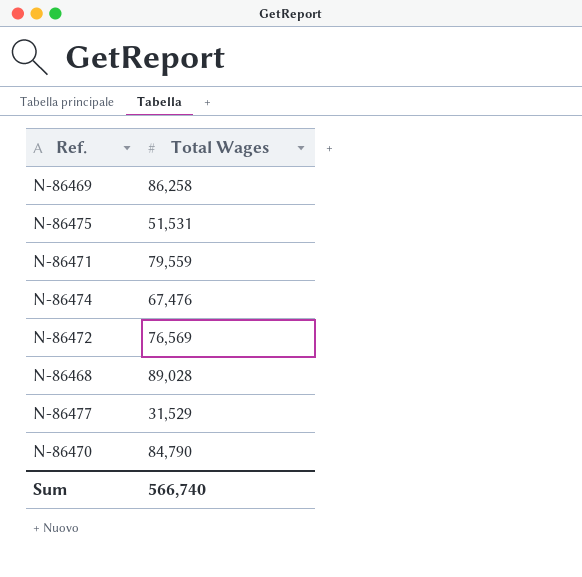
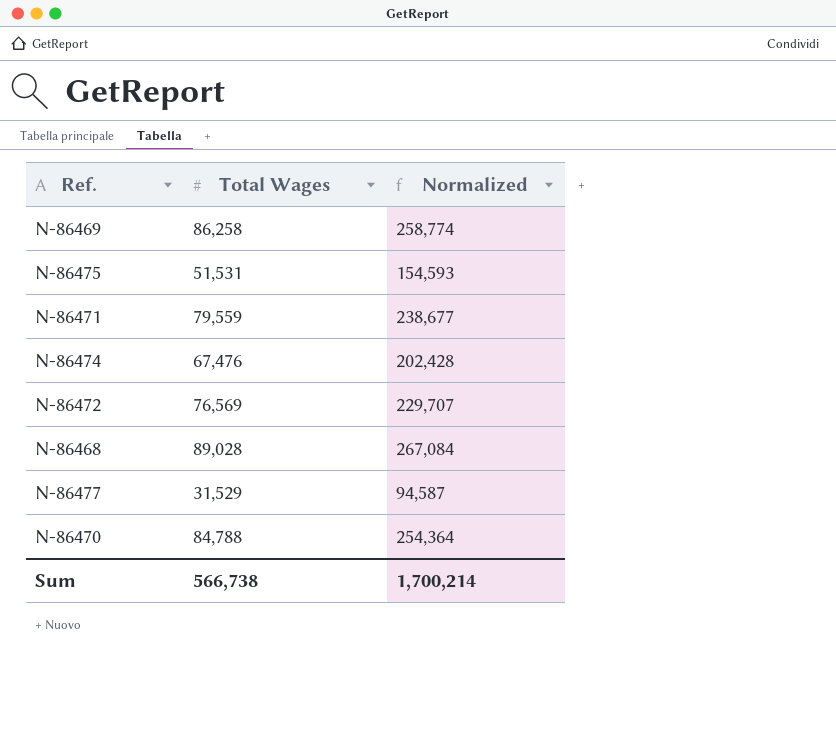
column Normalized | formula: none -> [Total Wages] * 3
N-86470 | Total Wages: 84,790 -> 84,788
Sum | Total Wages: 566,740 -> 566,738

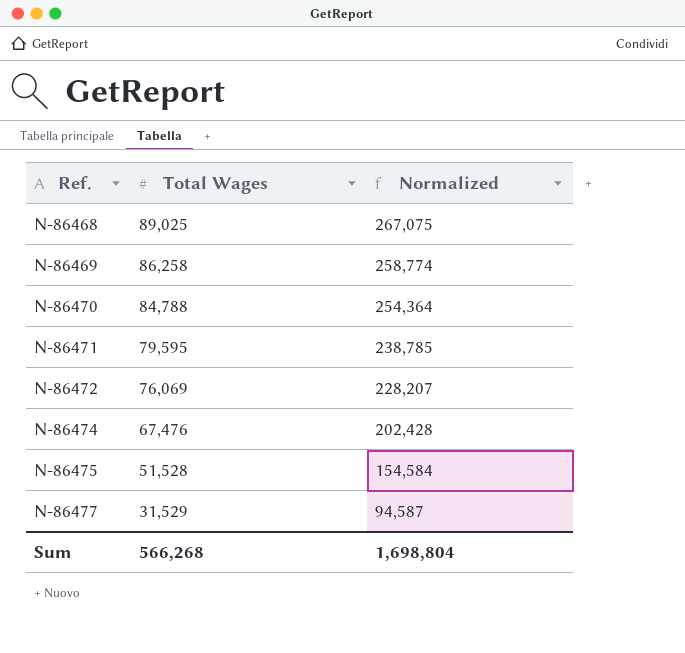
row order: none -> Ref. ascending
N-86468 | Total Wages: 89,028 -> 89,025
N-86468 | Normalized: 267,084 -> 267,075
N-86471 | Total Wages: 79,559 -> 79,595
N-86471 | Normalized: 238,677 -> 238,785
N-86472 | Total Wages: 76,569 -> 76,069
N-86472 | Normalized: 229,707 -> 228,207
N-86475 | Total Wages: 51,531 -> 51,528
N-86475 | Normalized: 154,593 -> 154,584
Sum | Total Wages: 566,738 -> 566,268
Sum | Normalized: 1,700,214 -> 1,698,804

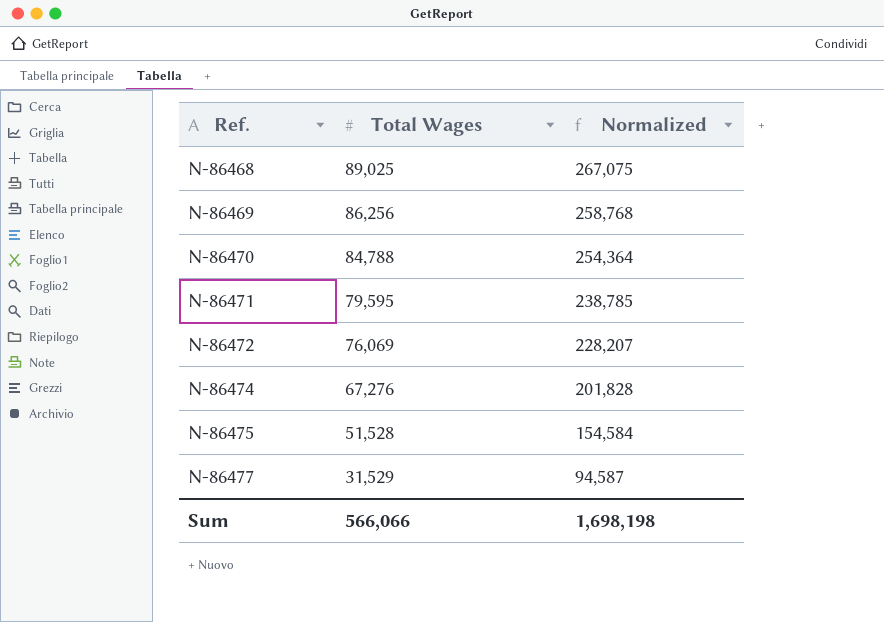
N-86469 | Total Wages: 86,258 -> 86,256
N-86469 | Normalized: 258,774 -> 258,768
N-86474 | Total Wages: 67,476 -> 67,276
N-86474 | Normalized: 202,428 -> 201,828
Sum | Total Wages: 566,268 -> 566,066
Sum | Normalized: 1,698,804 -> 1,698,198

